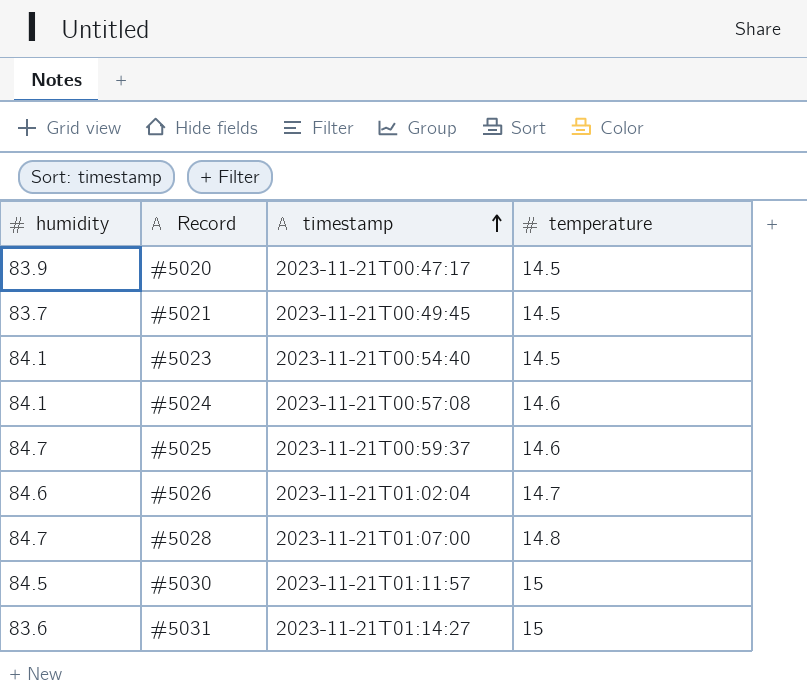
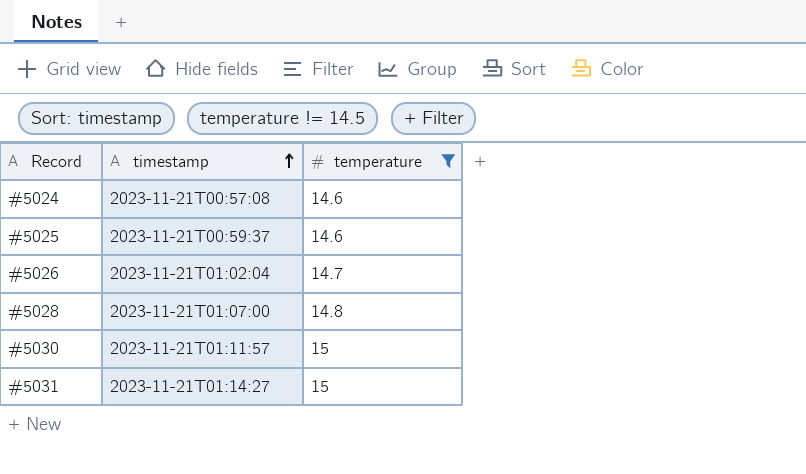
filter: none -> temperature != 14.5
column humidity | position: 1 -> none

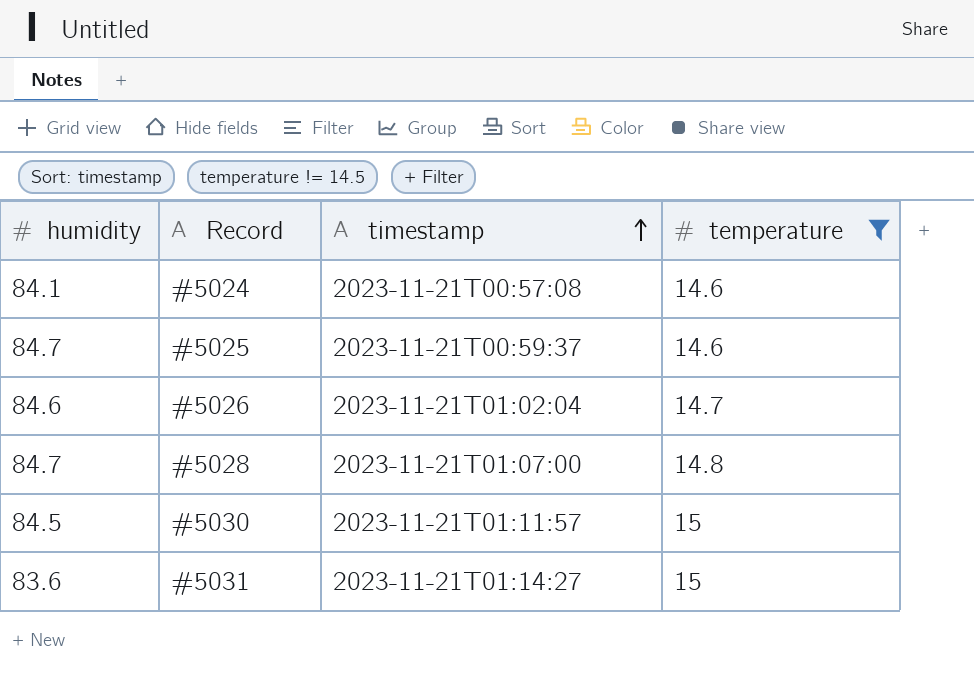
column humidity | position: none -> 1

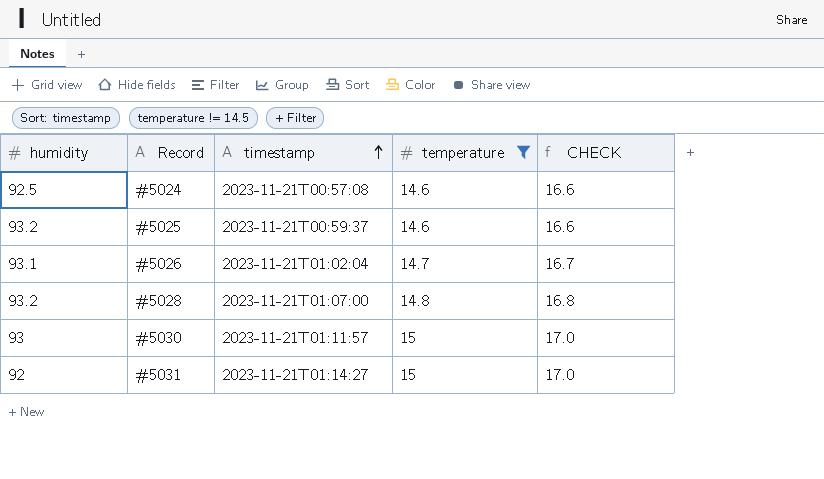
column CHECK | formula: none -> [temperature] + 2
#5024 | humidity: 84.1 -> 92.5
#5025 | humidity: 84.7 -> 93.2
#5026 | humidity: 84.6 -> 93.1
#5028 | humidity: 84.7 -> 93.2
#5030 | humidity: 84.5 -> 93
#5031 | humidity: 83.6 -> 92

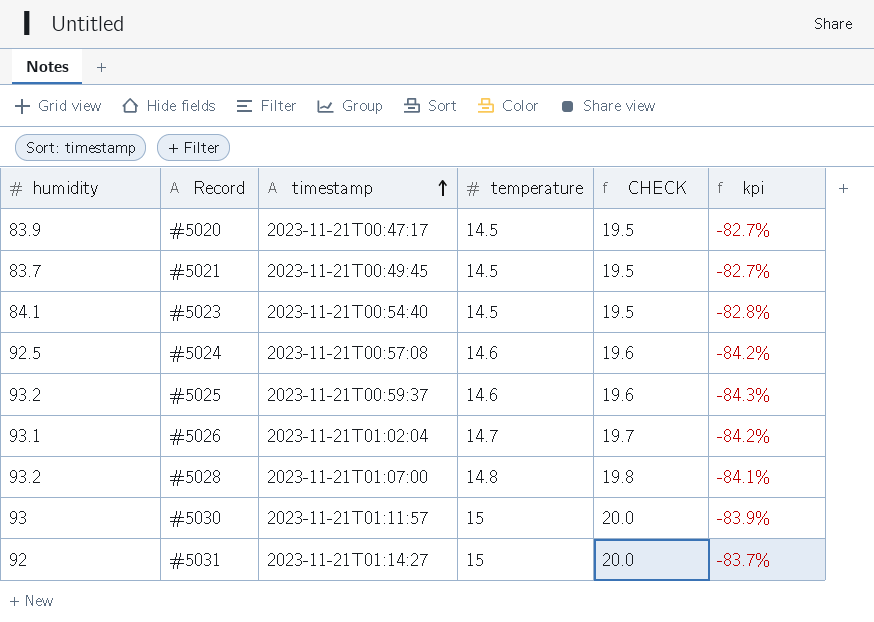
filter: temperature != 14.5 -> none
column CHECK | formula: [temperature] + 2 -> [temperature] + 5
column kpi | formula: none -> ([temperature] - [humidity]) / [humidity]

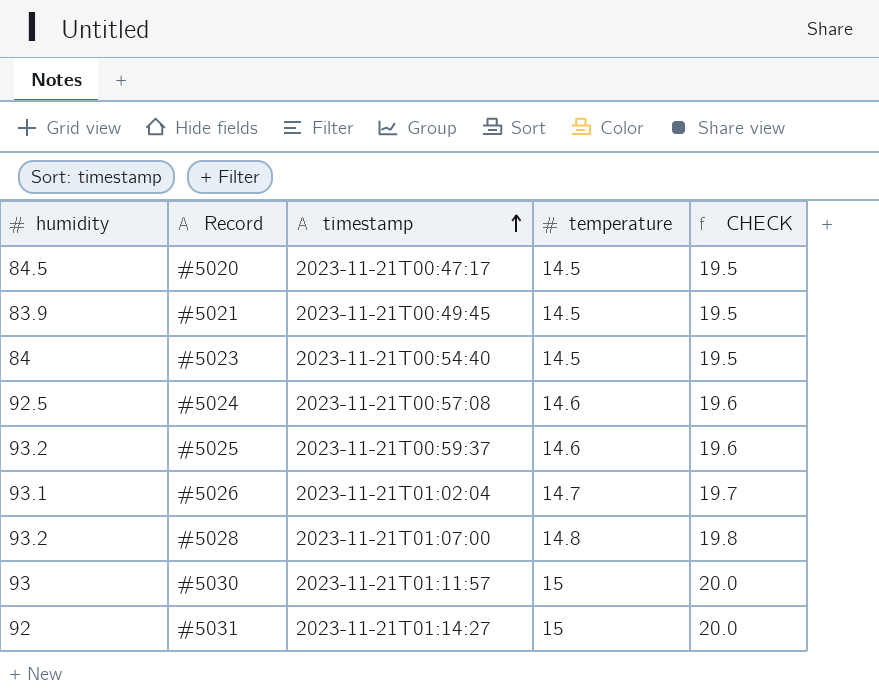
column kpi | formula: ([temperature] - [humidity]) / [humidity] -> none
#5020 | humidity: 83.9 -> 84.5
#5021 | humidity: 83.7 -> 83.9
#5023 | humidity: 84.1 -> 84

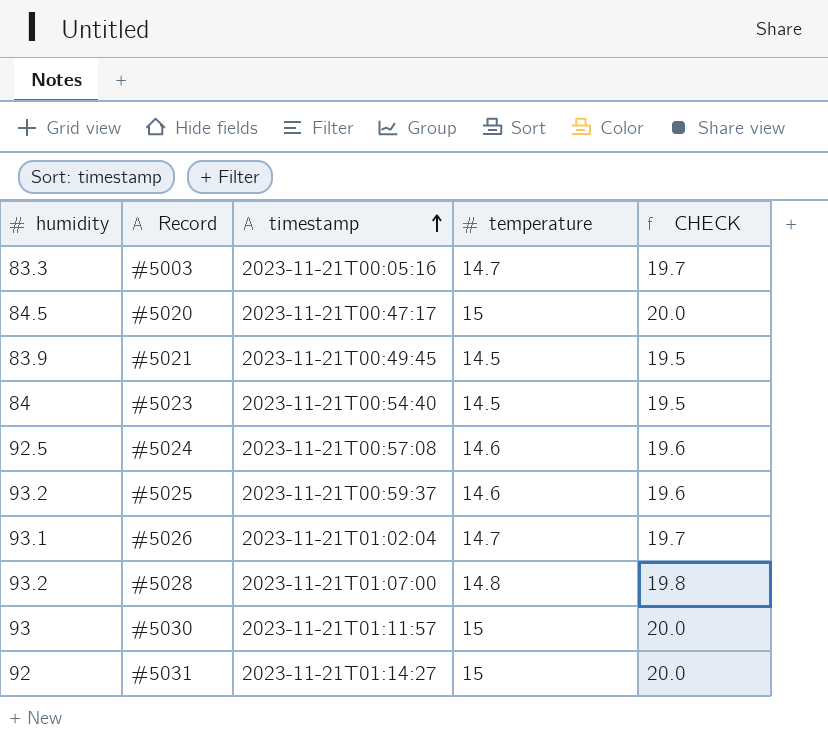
row #5003: none -> 83.3 | 2023-11-21T00:05:16 | 14.7 | 19.7
#5020 | temperature: 14.5 -> 15
#5020 | CHECK: 19.5 -> 20.0

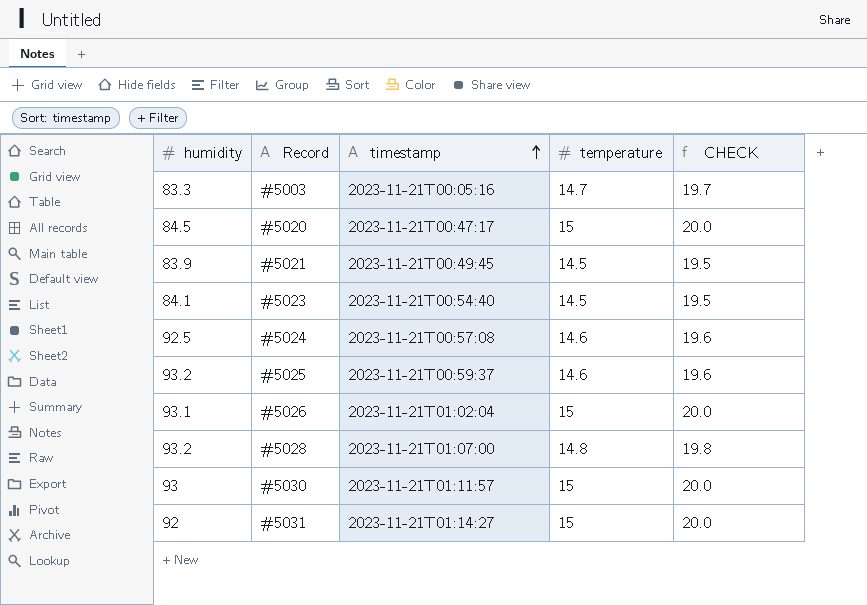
#5023 | humidity: 84 -> 84.1
#5026 | temperature: 14.7 -> 15
#5026 | CHECK: 19.7 -> 20.0

